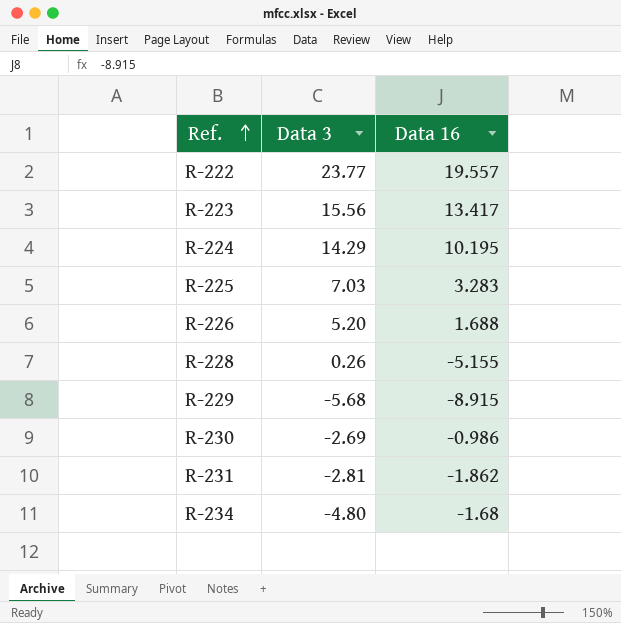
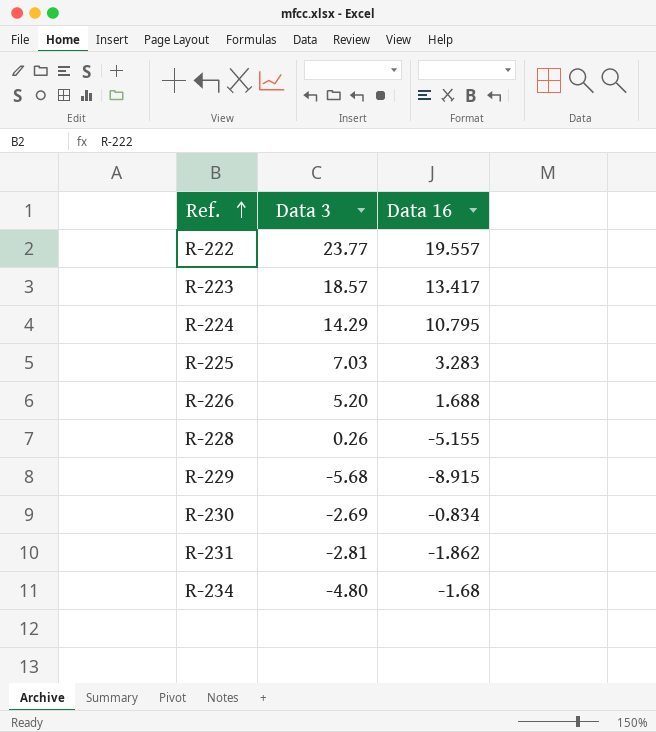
R-223 | Data 3: 15.56 -> 18.57
R-224 | Data 16: 10.195 -> 10.795
R-230 | Data 16: -0.986 -> -0.834

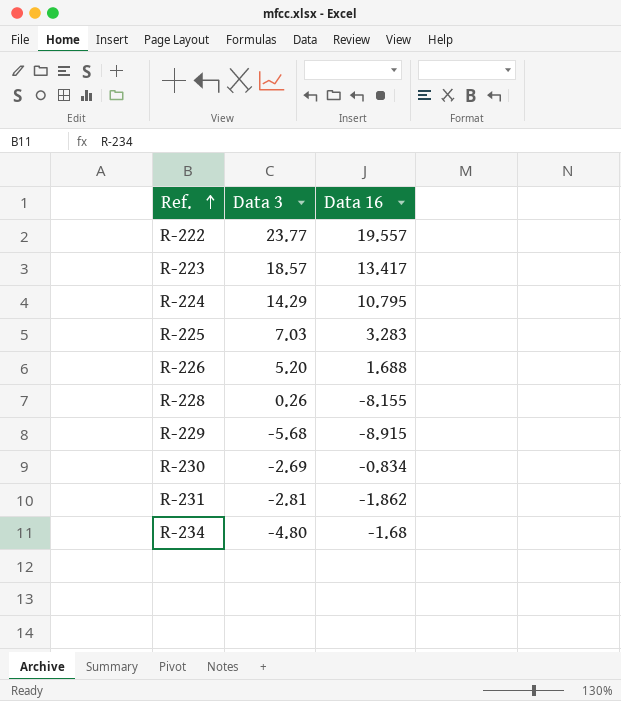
R-228 | Data 16: -5.155 -> -8.155

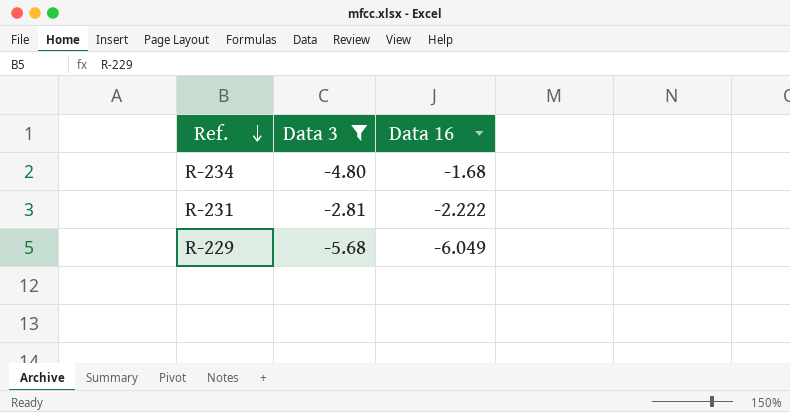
filter: none -> Data 3 <= -2.81
row order: Ref. ascending -> Ref. descending
R-231 | Data 16: -1.862 -> -2.222
R-229 | Data 16: -8.915 -> -6.049

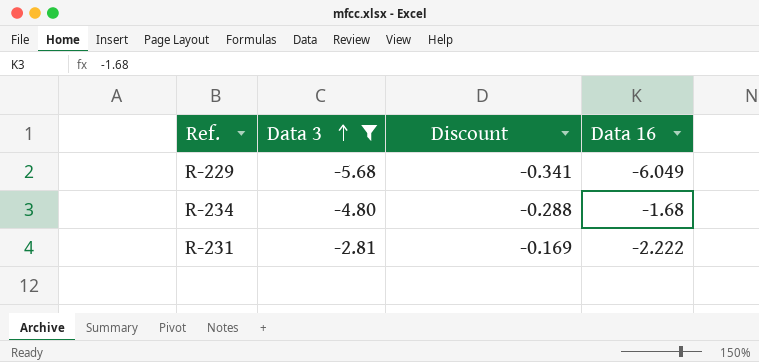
row order: Ref. descending -> Data 3 ascending
column Discount | formula: none -> [Data 3] * 0.06

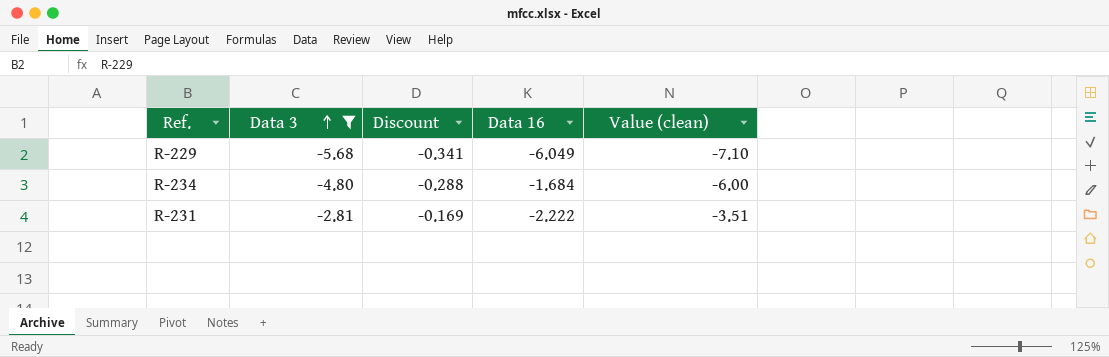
column Value (clean) | formula: none -> [Data 3] * 1.25
R-234 | Data 16: -1.68 -> -1.684

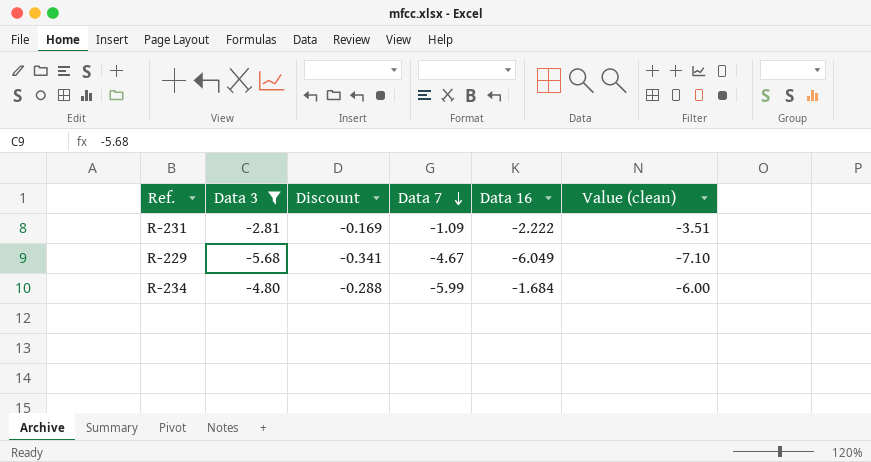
row order: Data 3 ascending -> Data 7 descending
column Data 7 | position: none -> 4

